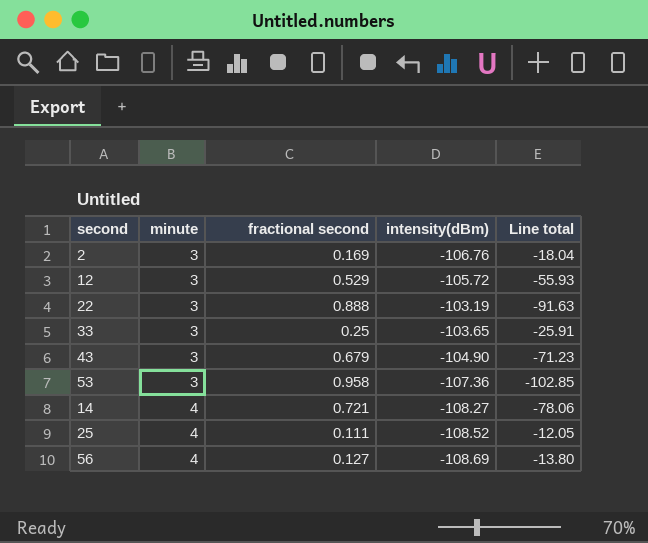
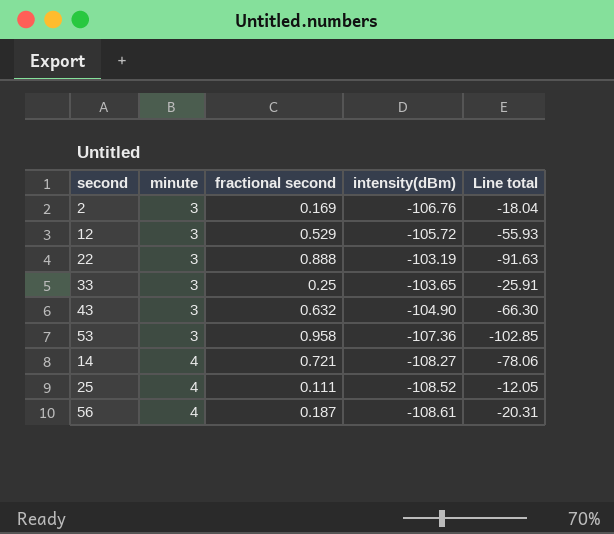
43 | fractional second: 0.679 -> 0.632
43 | Line total: -71.23 -> -66.30
56 | fractional second: 0.127 -> 0.187
56 | intensity(dBm): -108.69 -> -108.61
56 | Line total: -13.80 -> -20.31

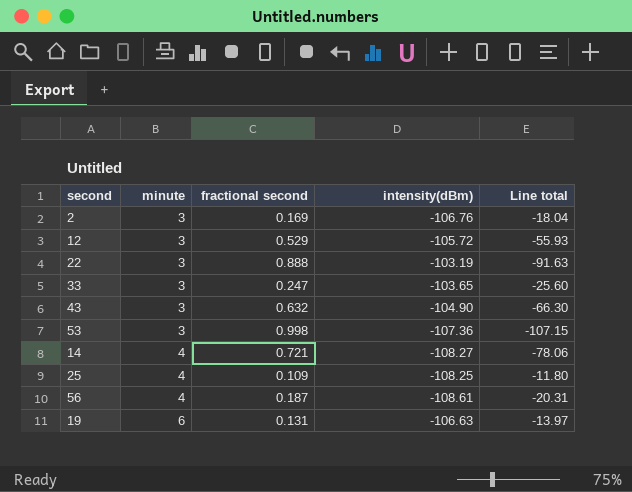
33 | fractional second: 0.25 -> 0.247
33 | Line total: -25.91 -> -25.60
53 | fractional second: 0.958 -> 0.998
53 | Line total: -102.85 -> -107.15
25 | fractional second: 0.111 -> 0.109
25 | intensity(dBm): -108.52 -> -108.25
25 | Line total: -12.05 -> -11.80
row 19: none -> 6 | 0.131 | -106.63 | -13.97

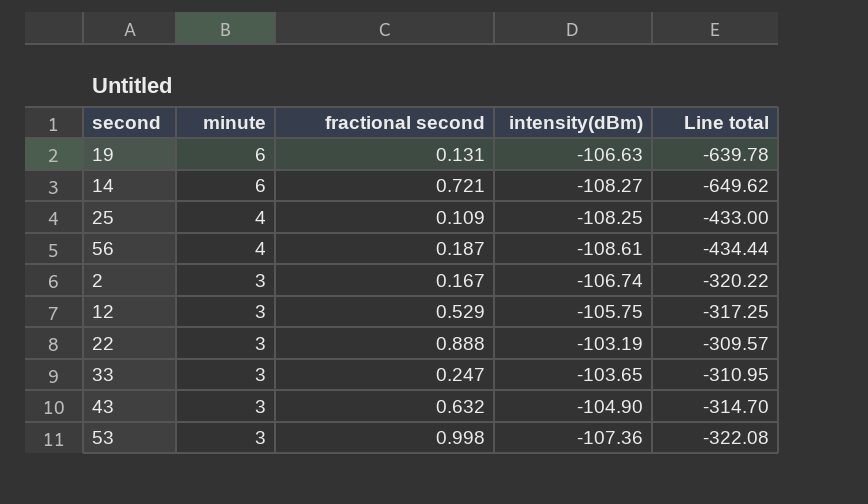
row order: minute ascending -> minute descending
column Line total | formula: [fractional second] * [intensity(dBm)] -> [minute] * [intensity(dBm)]
14 | minute: 4 -> 6
2 | fractional second: 0.169 -> 0.167
2 | intensity(dBm): -106.76 -> -106.74
12 | intensity(dBm): -105.72 -> -105.75

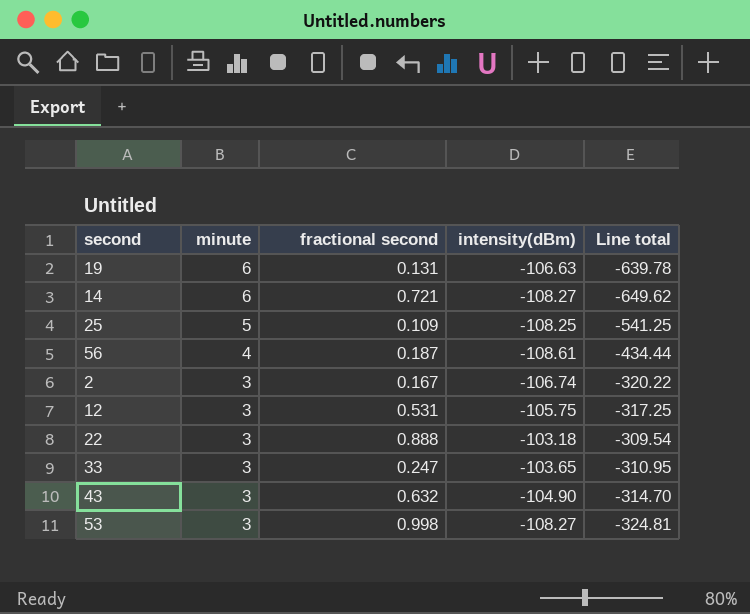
25 | minute: 4 -> 5
25 | Line total: -433.00 -> -541.25
12 | fractional second: 0.529 -> 0.531
22 | intensity(dBm): -103.19 -> -103.18
22 | Line total: -309.57 -> -309.54
53 | intensity(dBm): -107.36 -> -108.27
53 | Line total: -322.08 -> -324.81

